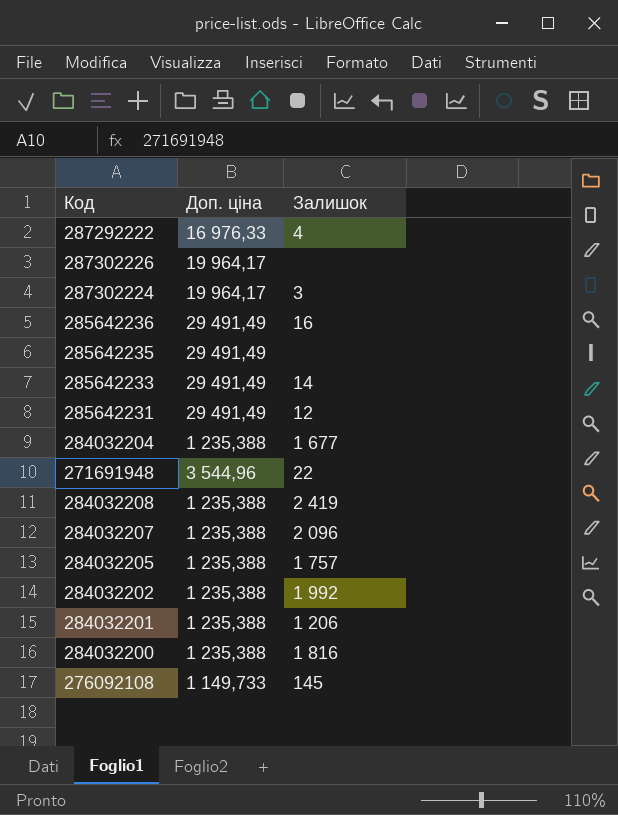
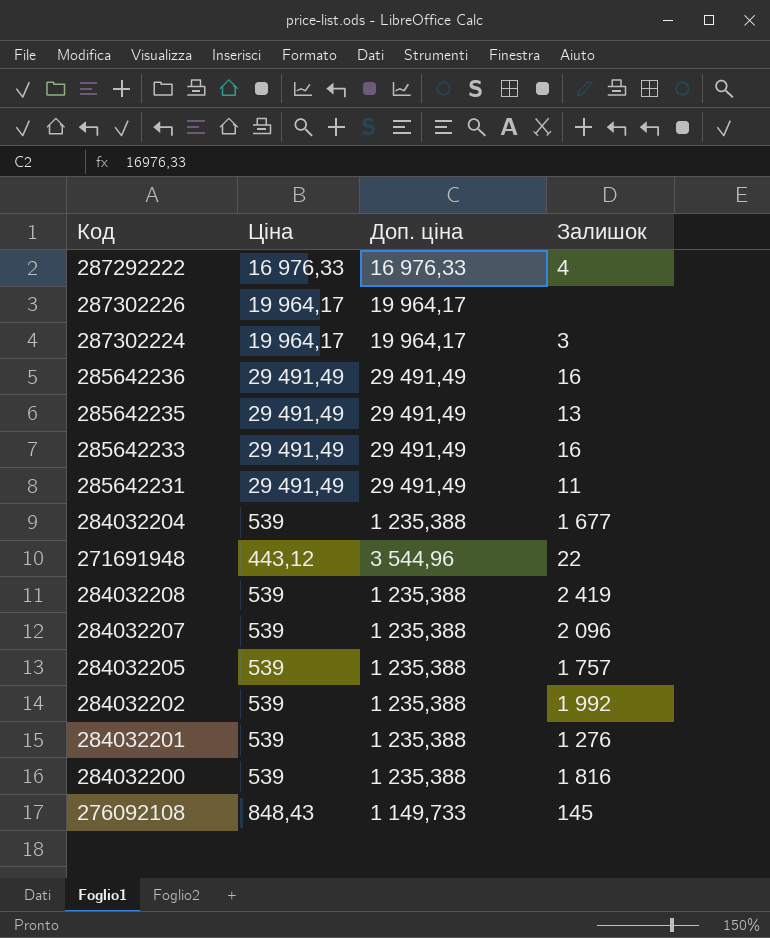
column Ціна | position: none -> 2
285642235 | Залишок: none -> 13
285642233 | Залишок: 14 -> 16
285642231 | Залишок: 12 -> 11
284032201 | Залишок: 1 206 -> 1 276

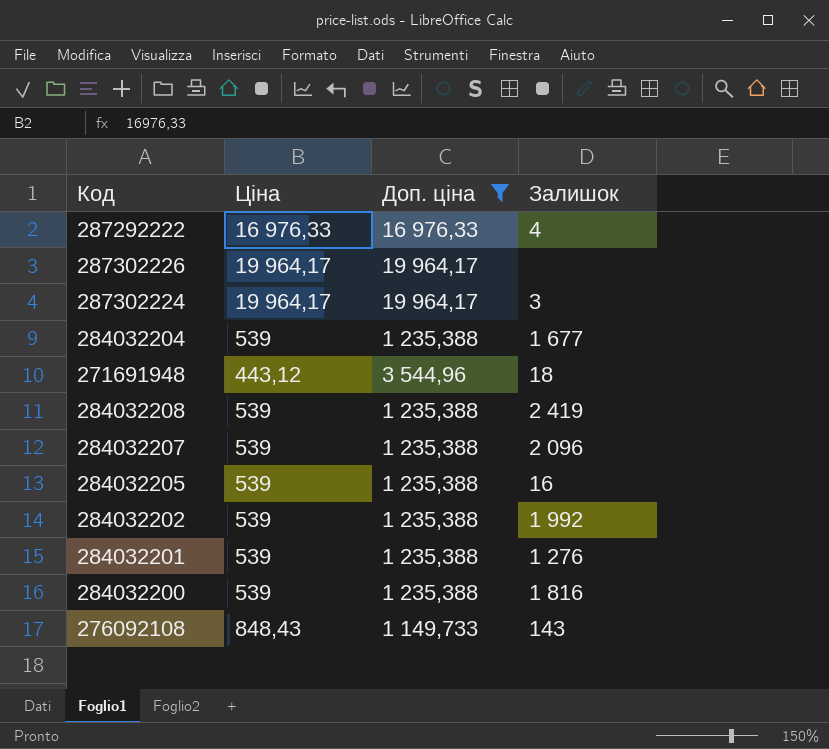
filter: none -> Доп. ціна != 29 491,49
271691948 | Залишок: 22 -> 18
284032205 | Залишок: 1 757 -> 16
276092108 | Залишок: 145 -> 143

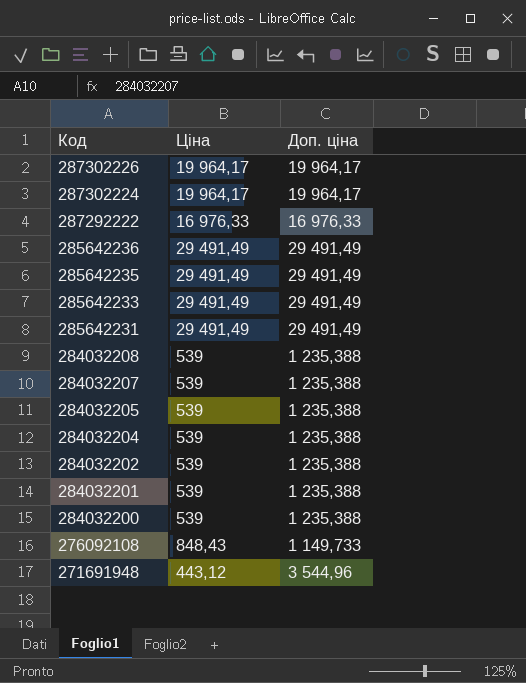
filter: Доп. ціна != 29 491,49 -> none
row order: none -> Код descending
column Залишок | position: 4 -> none

